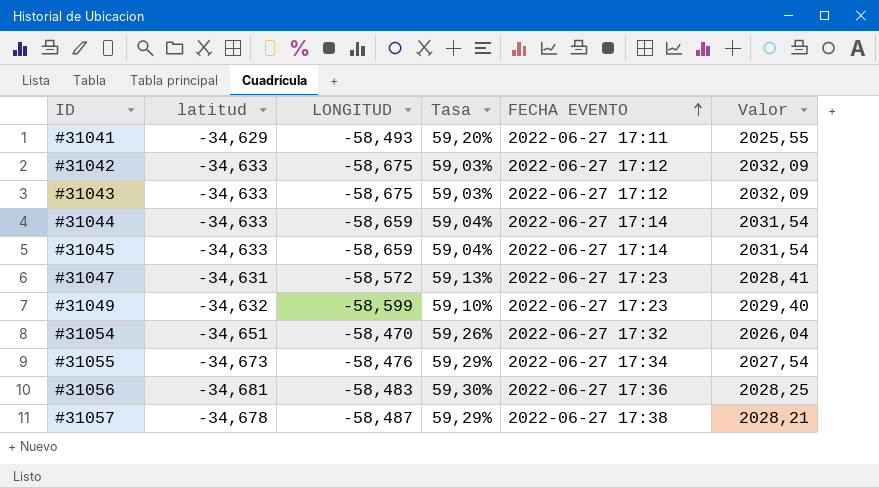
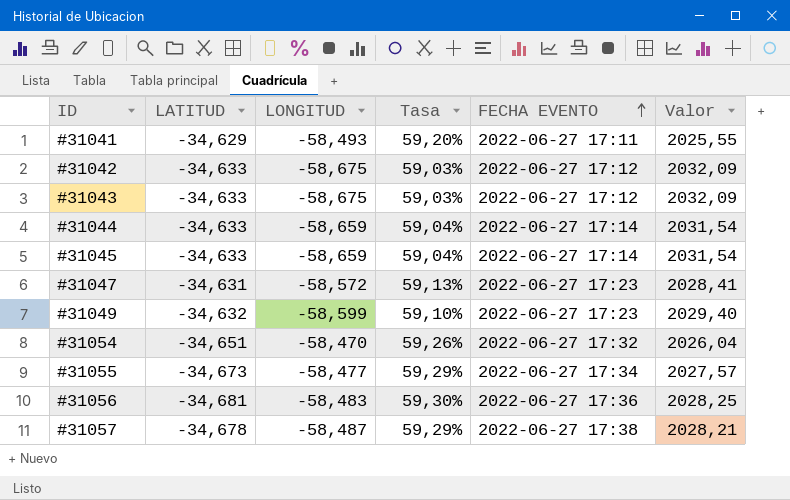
column name: latitud -> LATITUD
#31055 | LONGITUD: -58,476 -> -58,477
#31055 | Valor: 2027,54 -> 2027,57

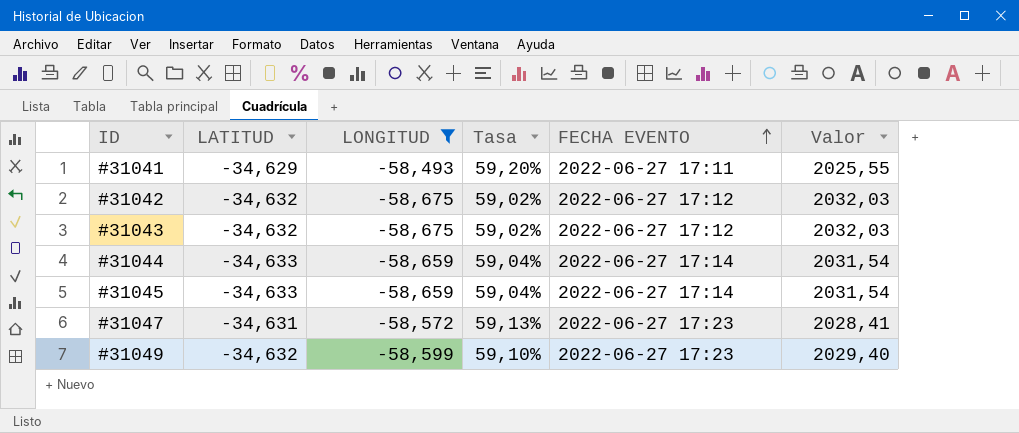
filter: none -> LONGITUD <= -58,493
#31042 | LATITUD: -34,633 -> -34,632
#31042 | Tasa: 59,03% -> 59,02%
#31042 | Valor: 2032,09 -> 2032,03
#31043 | LATITUD: -34,633 -> -34,632
#31043 | Tasa: 59,03% -> 59,02%
#31043 | Valor: 2032,09 -> 2032,03

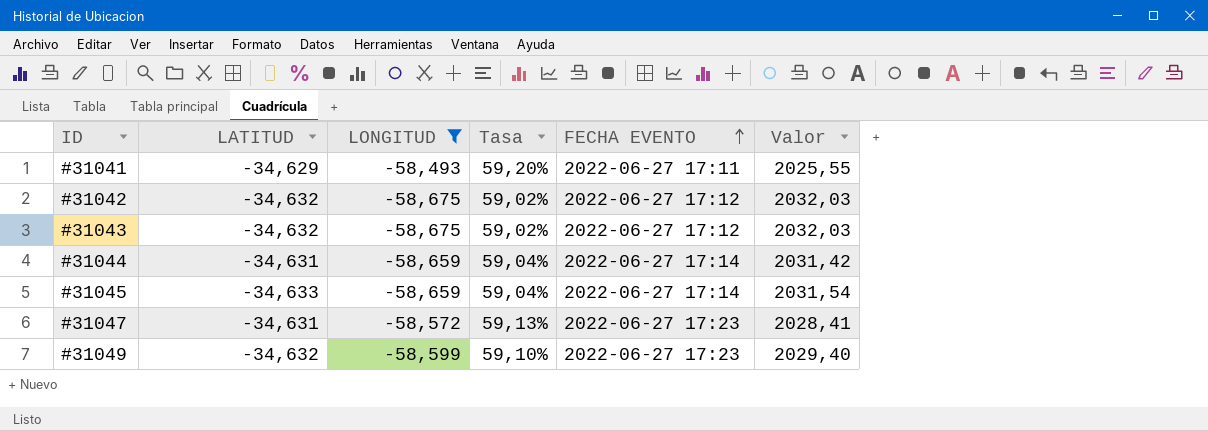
#31044 | LATITUD: -34,633 -> -34,631
#31044 | Valor: 2031,54 -> 2031,42

